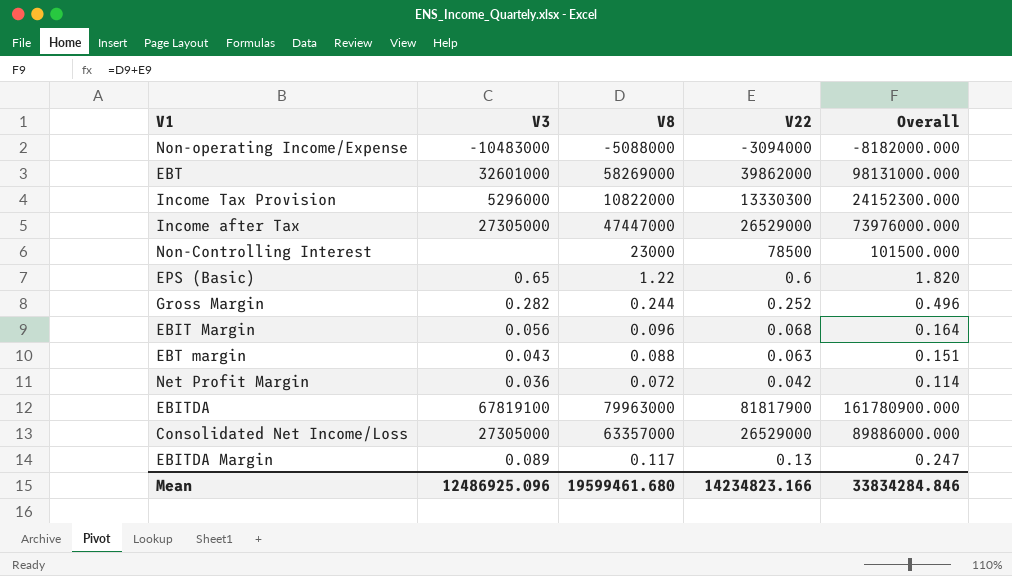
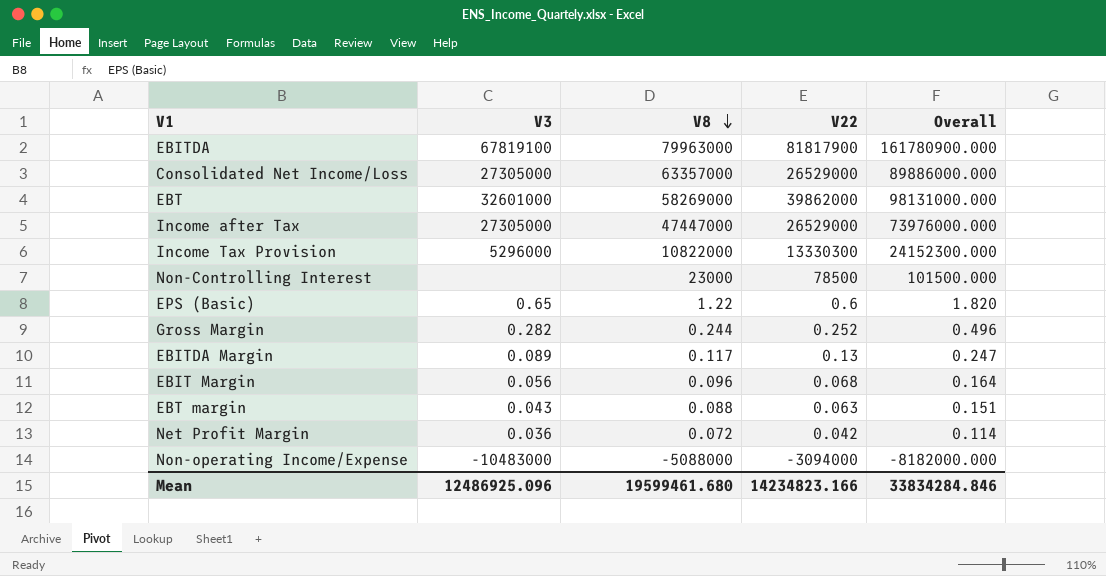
row order: none -> V8 descending

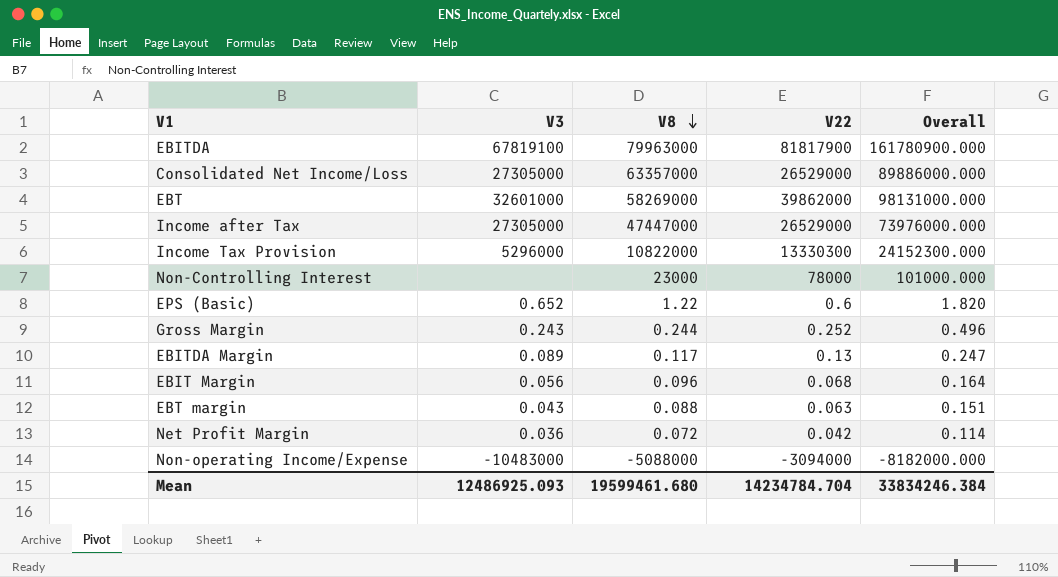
Non-Controlling Interest | V22: 78500 -> 78000
Non-Controlling Interest | Overall: 101500.000 -> 101000.000
EPS (Basic) | V3: 0.65 -> 0.652
Gross Margin | V3: 0.282 -> 0.243
Mean | V3: 12486925.096 -> 12486925.093
Mean | V22: 14234823.166 -> 14234784.704
Mean | Overall: 33834284.846 -> 33834246.384

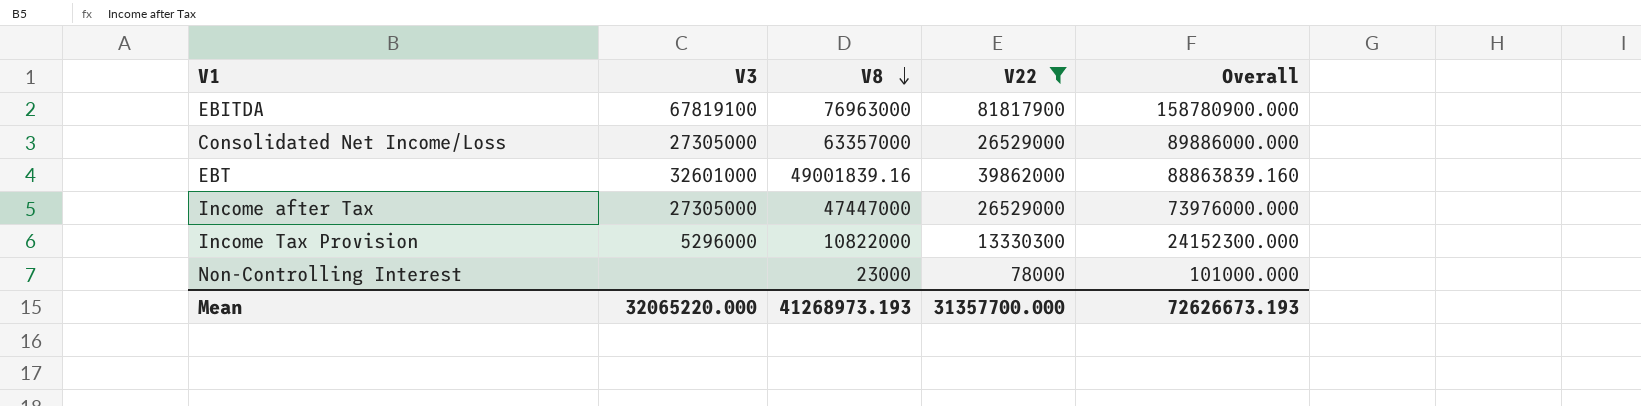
filter: none -> V22 >= 78000
EBITDA | V8: 79963000 -> 76963000
EBITDA | Overall: 161780900.000 -> 158780900.000
EBT | V8: 58269000 -> 49001839.16
EBT | Overall: 98131000.000 -> 88863839.160
Mean | V3: 12486925.093 -> 32065220.000
Mean | V8: 19599461.680 -> 41268973.193
Mean | V22: 14234784.704 -> 31357700.000
Mean | Overall: 33834246.384 -> 72626673.193

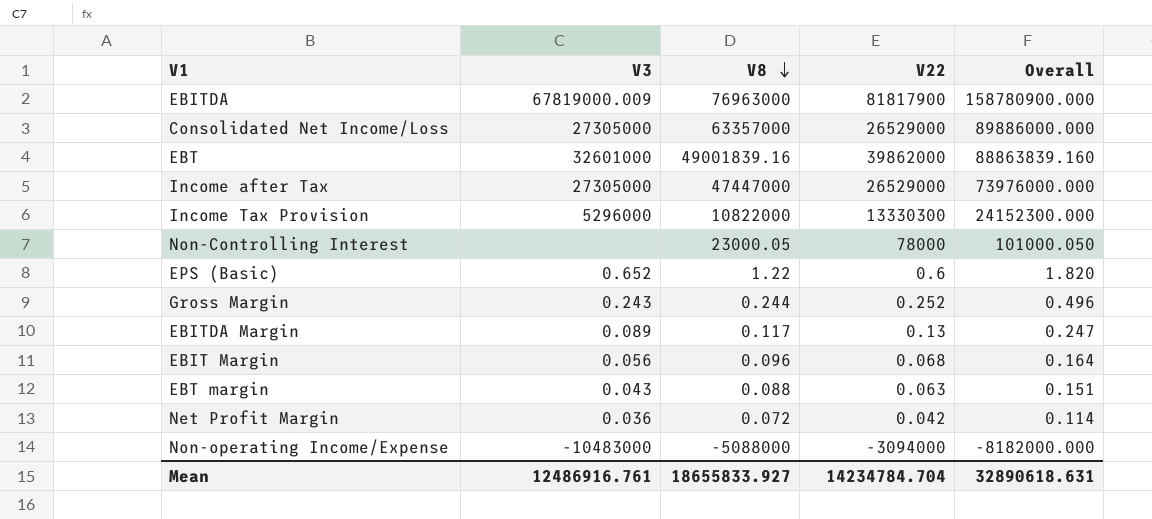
filter: V22 >= 78000 -> none
EBITDA | V3: 67819100 -> 67819000.009
Non-Controlling Interest | V8: 23000 -> 23000.05
Non-Controlling Interest | Overall: 101000.000 -> 101000.050
Mean | V3: 32065220.000 -> 12486916.761
Mean | V8: 41268973.193 -> 18655833.927
Mean | V22: 31357700.000 -> 14234784.704
Mean | Overall: 72626673.193 -> 32890618.631

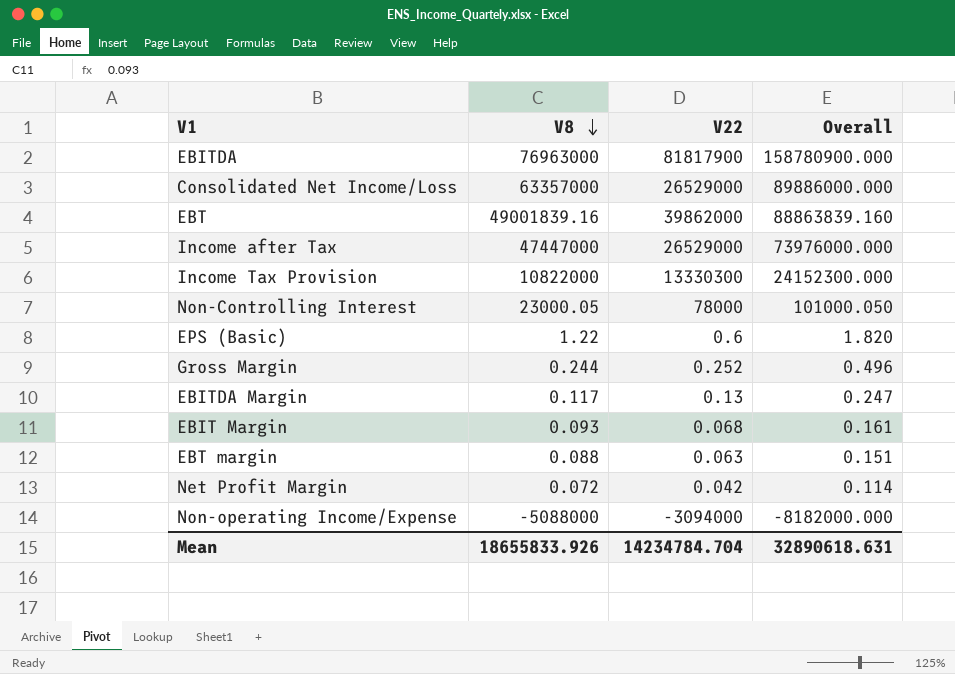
column V3 | position: 2 -> none
EBIT Margin | V8: 0.096 -> 0.093
EBIT Margin | Overall: 0.164 -> 0.161
Mean | V8: 18655833.927 -> 18655833.926

